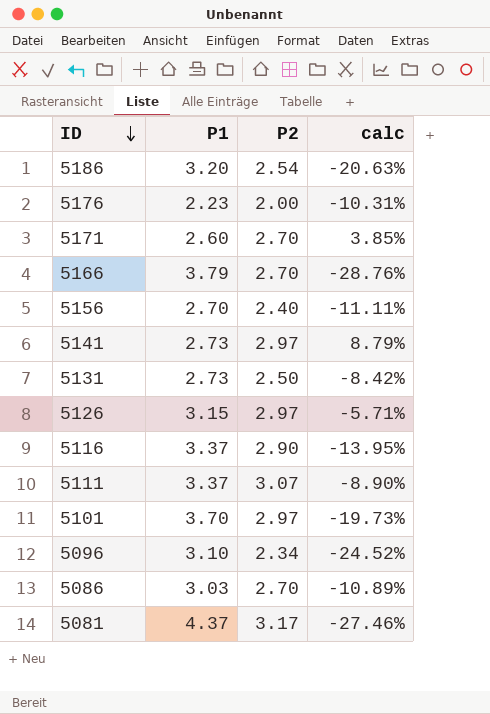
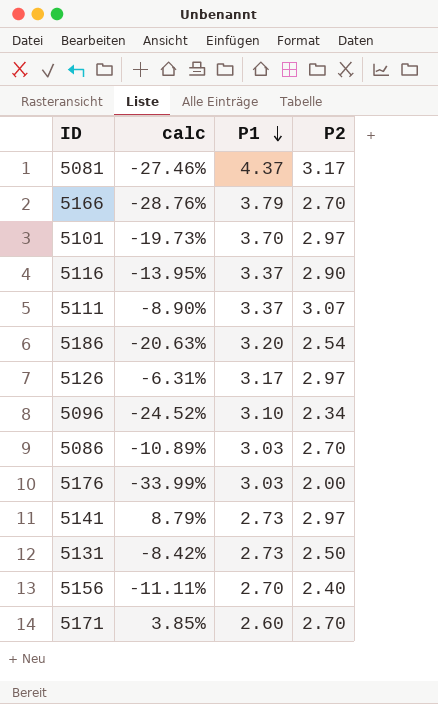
row order: ID descending -> P1 descending
column calc | position: 4 -> 2
5126 | calc: -5.71% -> -6.31%
5126 | P1: 3.15 -> 3.17
5176 | calc: -10.31% -> -33.99%
5176 | P1: 2.23 -> 3.03

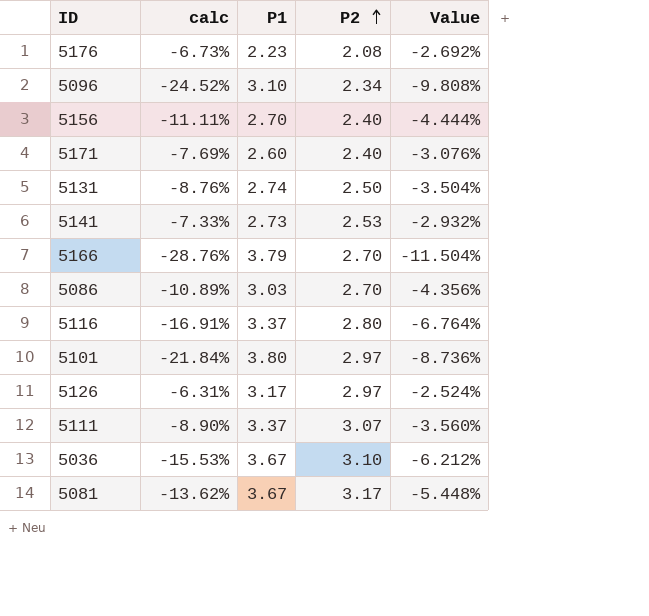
row order: P1 descending -> P2 ascending
column Value | formula: none -> [calc] * 0.4
row 5186: -20.63% | 3.20 | 2.54 -> none
5176 | calc: -33.99% -> -6.73%
5176 | P1: 3.03 -> 2.23
5176 | P2: 2.00 -> 2.08
5171 | calc: 3.85% -> -7.69%
5171 | P2: 2.70 -> 2.40
5131 | calc: -8.42% -> -8.76%
5131 | P1: 2.73 -> 2.74
5141 | calc: 8.79% -> -7.33%
5141 | P2: 2.97 -> 2.53
5116 | calc: -13.95% -> -16.91%
5116 | P2: 2.90 -> 2.80
5101 | calc: -19.73% -> -21.84%
5101 | P1: 3.70 -> 3.80
row 5036: none -> -15.53% | 3.67 | 3.10 | -6.212%
5081 | calc: -27.46% -> -13.62%
5081 | P1: 4.37 -> 3.67

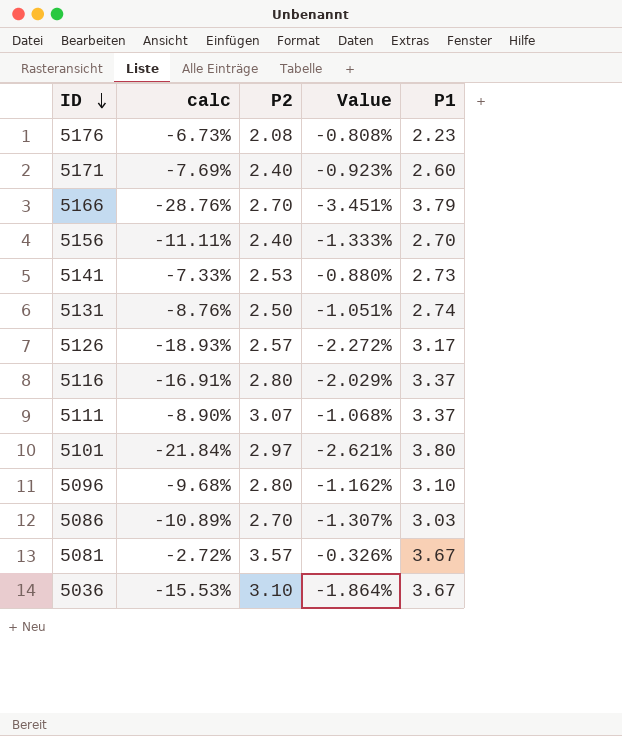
row order: P2 ascending -> ID descending
column Value | formula: [calc] * 0.4 -> [calc] * 0.12
column P1 | position: 3 -> 5
5126 | calc: -6.31% -> -18.93%
5126 | P2: 2.97 -> 2.57
5096 | calc: -24.52% -> -9.68%
5096 | P2: 2.34 -> 2.80
5081 | calc: -13.62% -> -2.72%
5081 | P2: 3.17 -> 3.57

